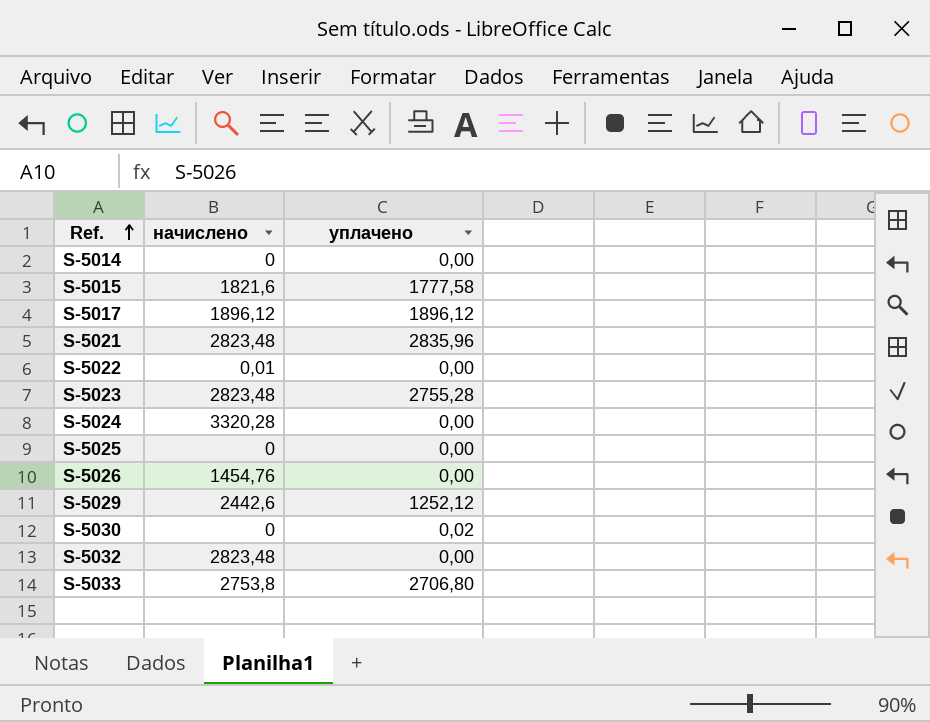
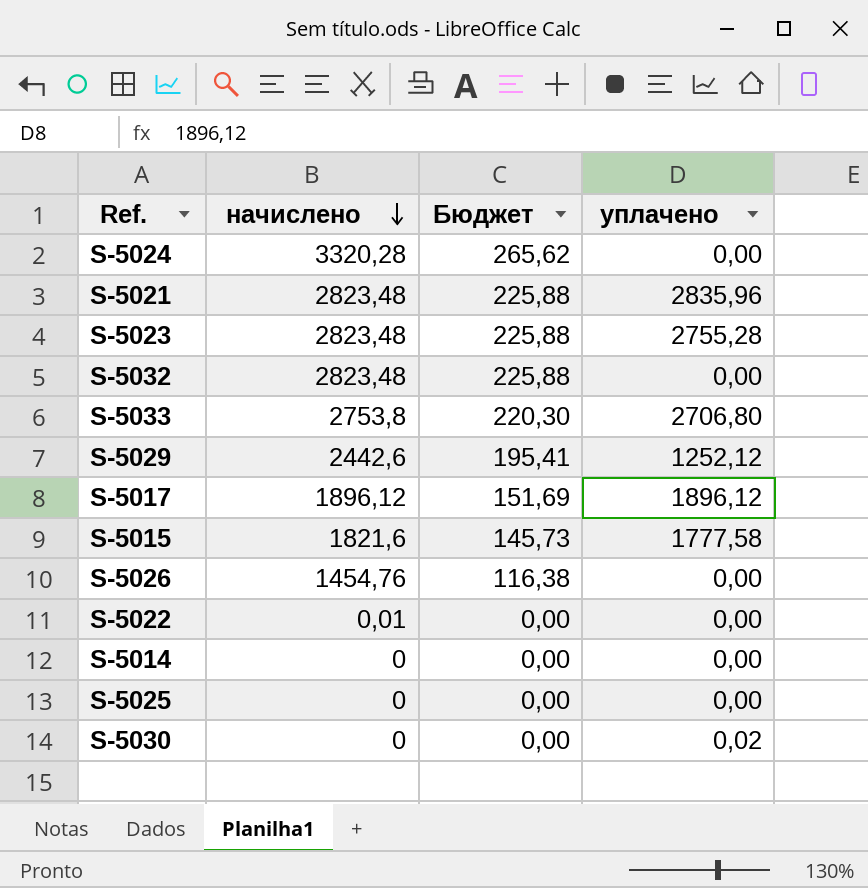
row order: Ref. ascending -> начислено descending
column Бюджет | formula: none -> [начислено] * 0,08

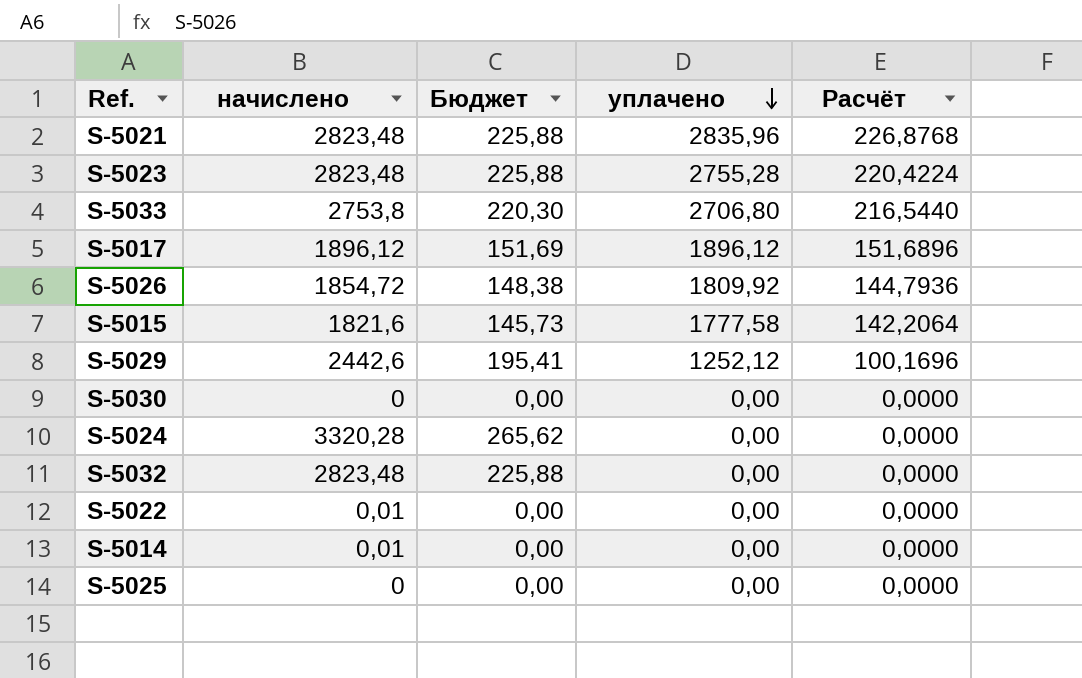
row order: начислено descending -> уплачено descending
column Расчёт | formula: none -> [уплачено] * 0,08
S-5026 | начислено: 1454,76 -> 1854,72
S-5026 | Бюджет: 116,38 -> 148,38
S-5026 | уплачено: 0,00 -> 1809,92
S-5030 | уплачено: 0,02 -> 0,00
S-5014 | начислено: 0 -> 0,01

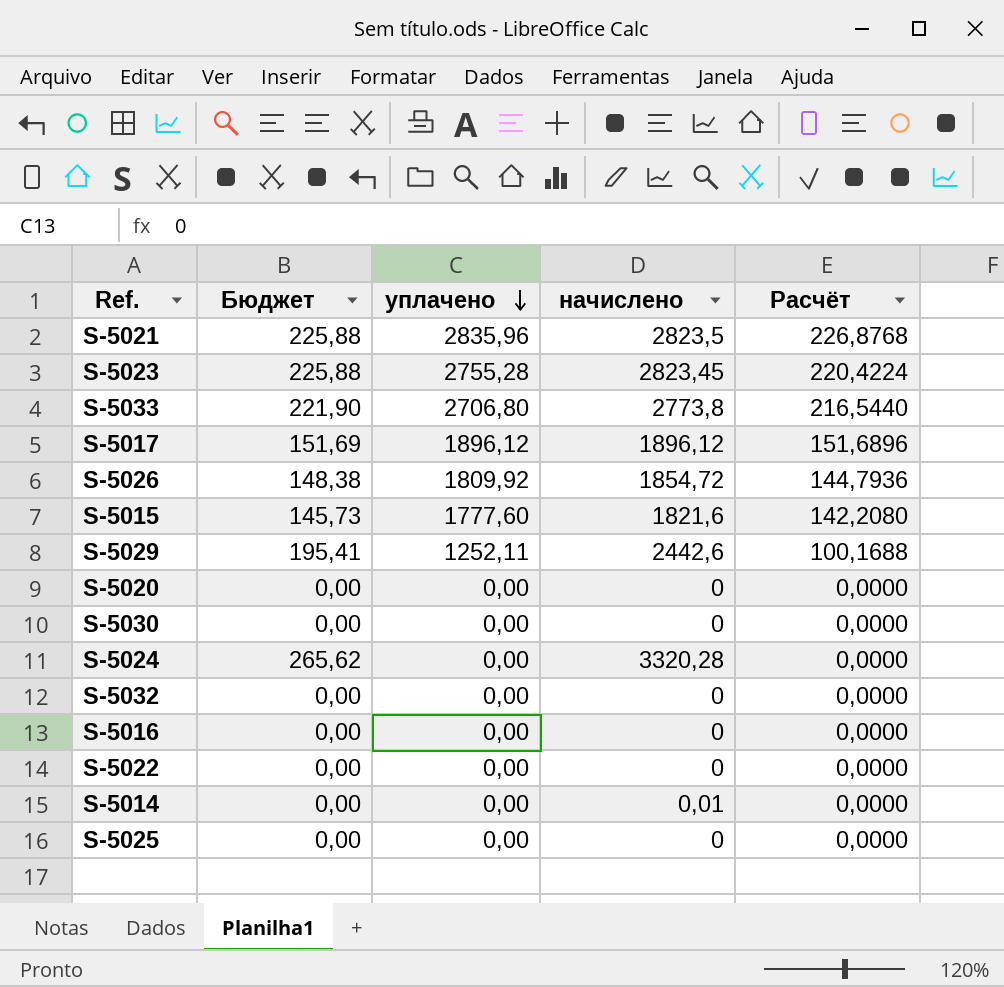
column начислено | position: 2 -> 4
S-5021 | начислено: 2823,48 -> 2823,5
S-5023 | начислено: 2823,48 -> 2823,45
S-5033 | Бюджет: 220,30 -> 221,90
S-5033 | начислено: 2753,8 -> 2773,8
S-5015 | уплачено: 1777,58 -> 1777,60
S-5015 | Расчёт: 142,2064 -> 142,2080
S-5029 | уплачено: 1252,12 -> 1252,11
S-5029 | Расчёт: 100,1696 -> 100,1688
row S-5020: none -> 0,00 | 0,00 | 0 | 0,0000
S-5032 | Бюджет: 225,88 -> 0,00
S-5032 | начислено: 2823,48 -> 0
row S-5016: none -> 0,00 | 0,00 | 0 | 0,0000
S-5022 | начислено: 0,01 -> 0

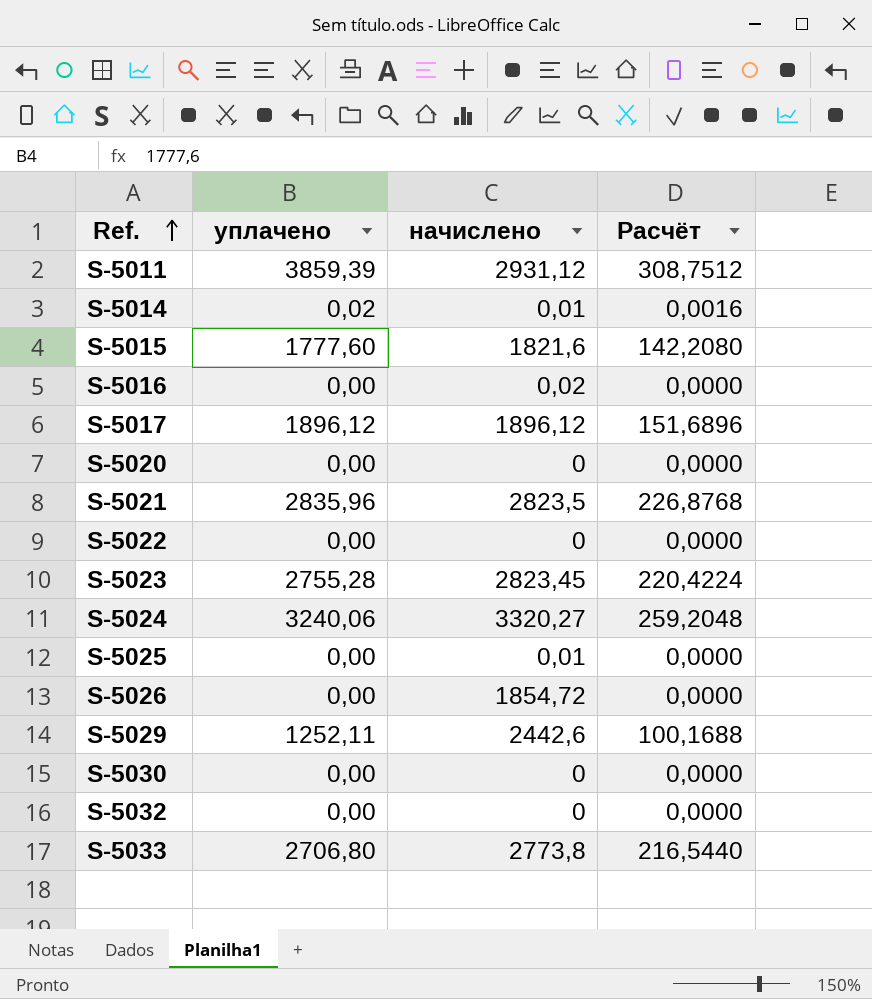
row order: уплачено descending -> Ref. ascending
column Бюджет | formula: [начислено] * 0,08 -> none
row S-5011: none -> 3859,39 | 2931,12 | 308,7512
S-5014 | уплачено: 0,00 -> 0,02
S-5014 | Расчёт: 0,0000 -> 0,0016
S-5016 | начислено: 0 -> 0,02
S-5024 | уплачено: 0,00 -> 3240,06
S-5024 | начислено: 3320,28 -> 3320,27
S-5024 | Расчёт: 0,0000 -> 259,2048
S-5025 | начислено: 0 -> 0,01
S-5026 | уплачено: 1809,92 -> 0,00
S-5026 | Расчёт: 144,7936 -> 0,0000

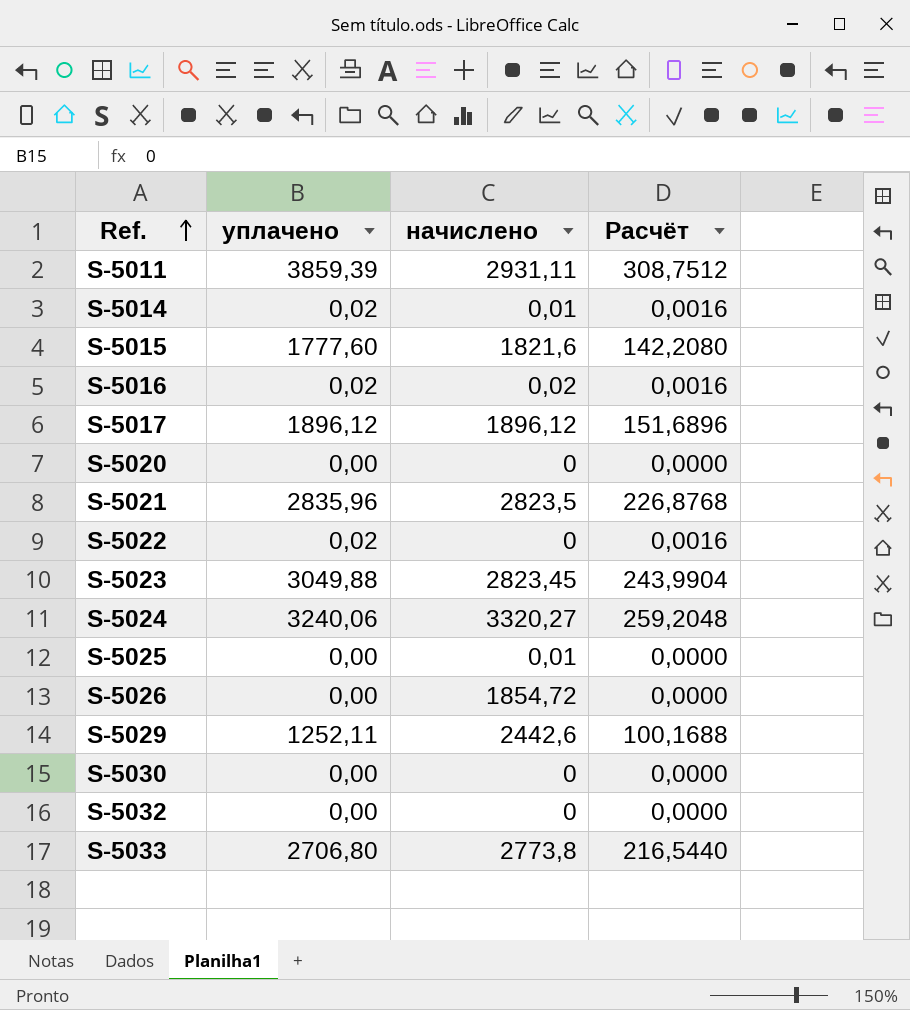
S-5011 | начислено: 2931,12 -> 2931,11
S-5016 | уплачено: 0,00 -> 0,02
S-5016 | Расчёт: 0,0000 -> 0,0016
S-5022 | уплачено: 0,00 -> 0,02
S-5022 | Расчёт: 0,0000 -> 0,0016
S-5023 | уплачено: 2755,28 -> 3049,88
S-5023 | Расчёт: 220,4224 -> 243,9904

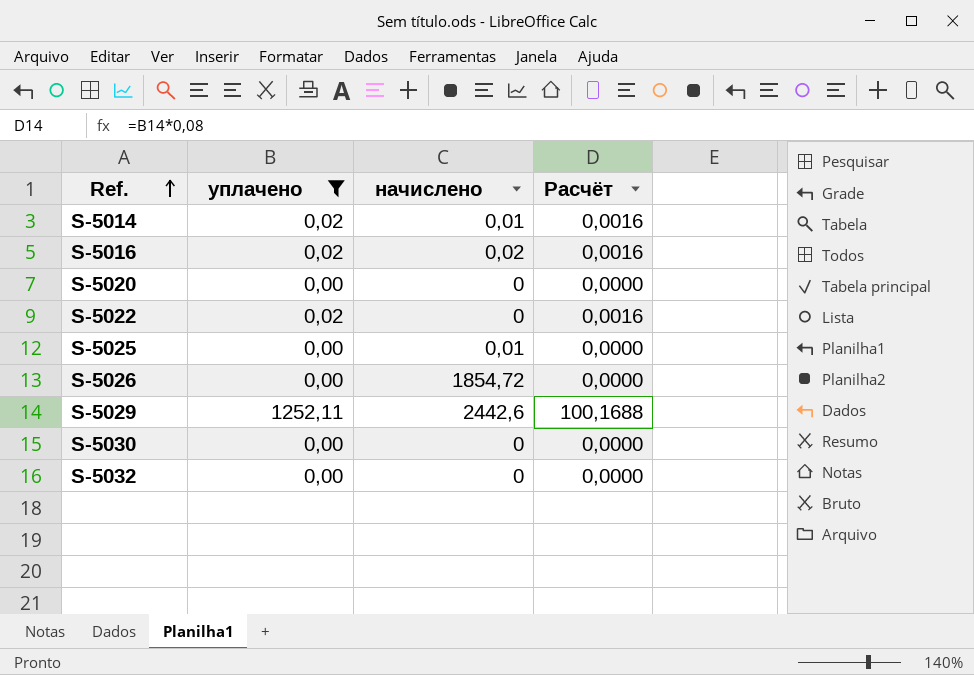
filter: none -> уплачено <= 1252,11

